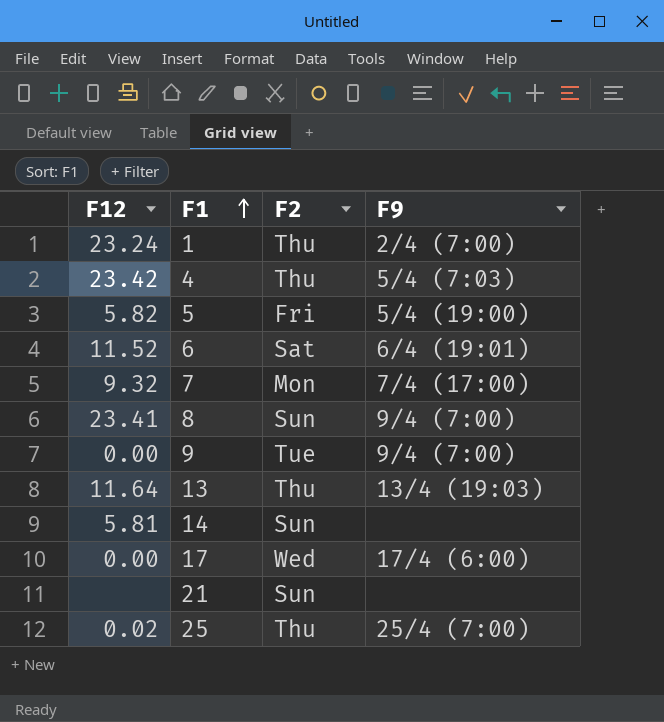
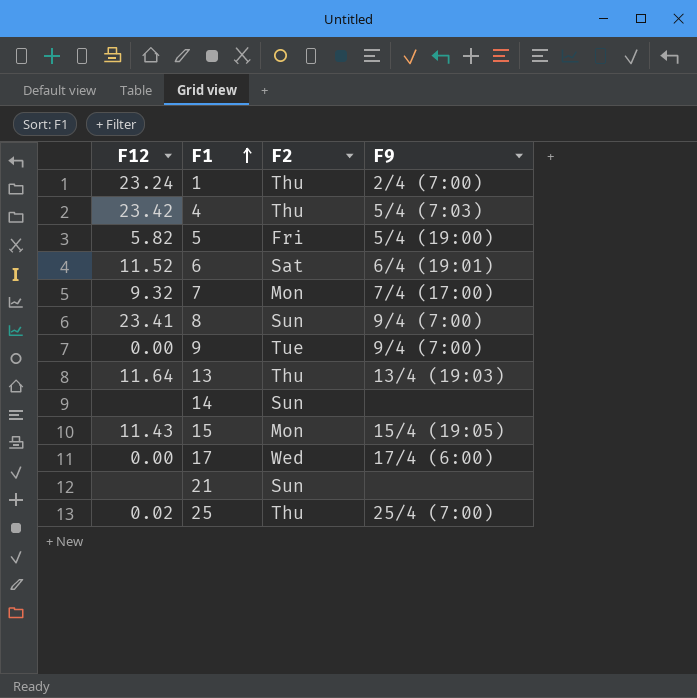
14 | F12: 5.81 -> none
row 15: none -> 11.43 | Mon | 15/4 (19:05)

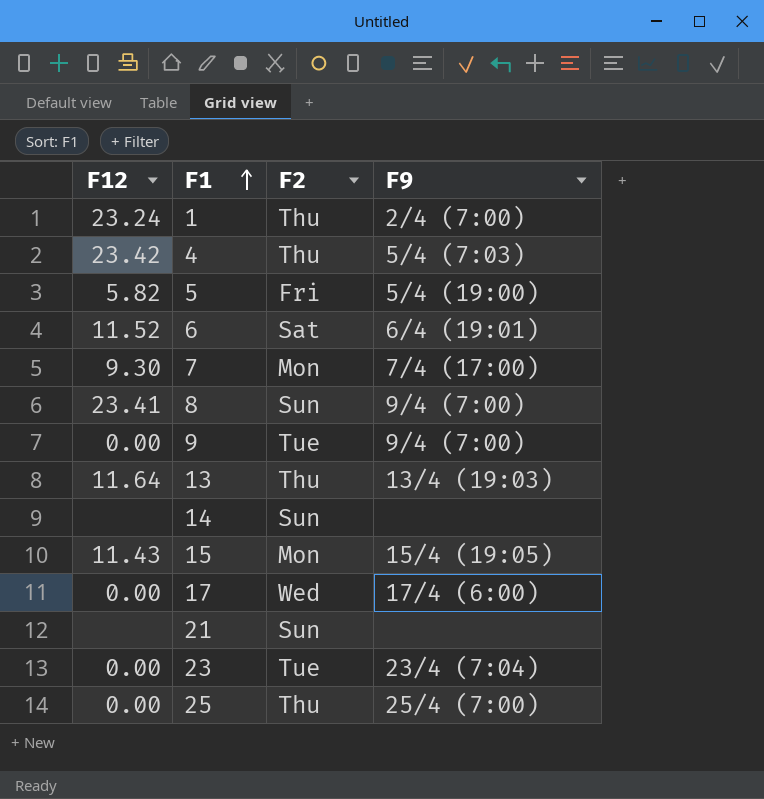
7 | F12: 9.32 -> 9.30
row 23: none -> 0.00 | Tue | 23/4 (7:04)
25 | F12: 0.02 -> 0.00

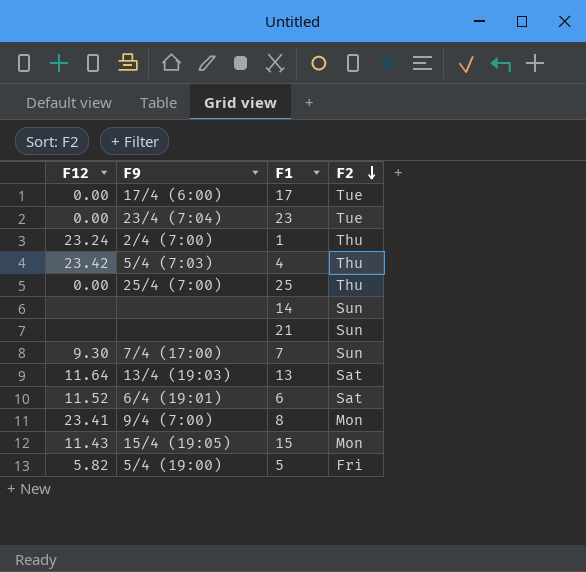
row order: F1 ascending -> F2 descending
column F9 | position: 4 -> 2
row 9: 0.00 | Tue | 9/4 (7:00) -> none
17 | F2: Wed -> Tue
7 | F2: Mon -> Sun
13 | F2: Thu -> Sat
8 | F2: Sun -> Mon

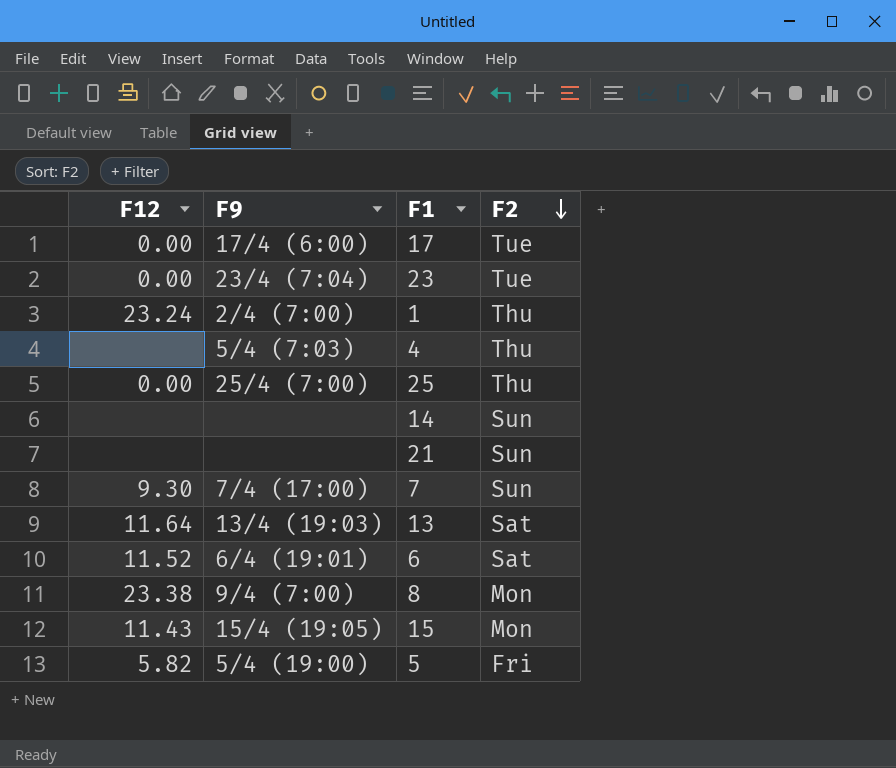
4 | F12: 23.42 -> none
8 | F12: 23.41 -> 23.38

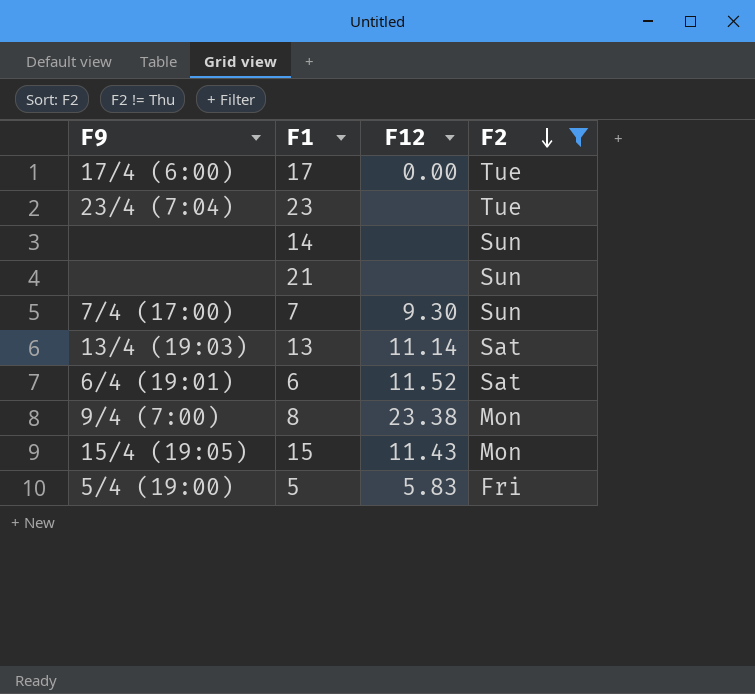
filter: none -> F2 != Thu
column F12 | position: 1 -> 3
23 | F12: 0.00 -> none
13 | F12: 11.64 -> 11.14
5 | F12: 5.82 -> 5.83

